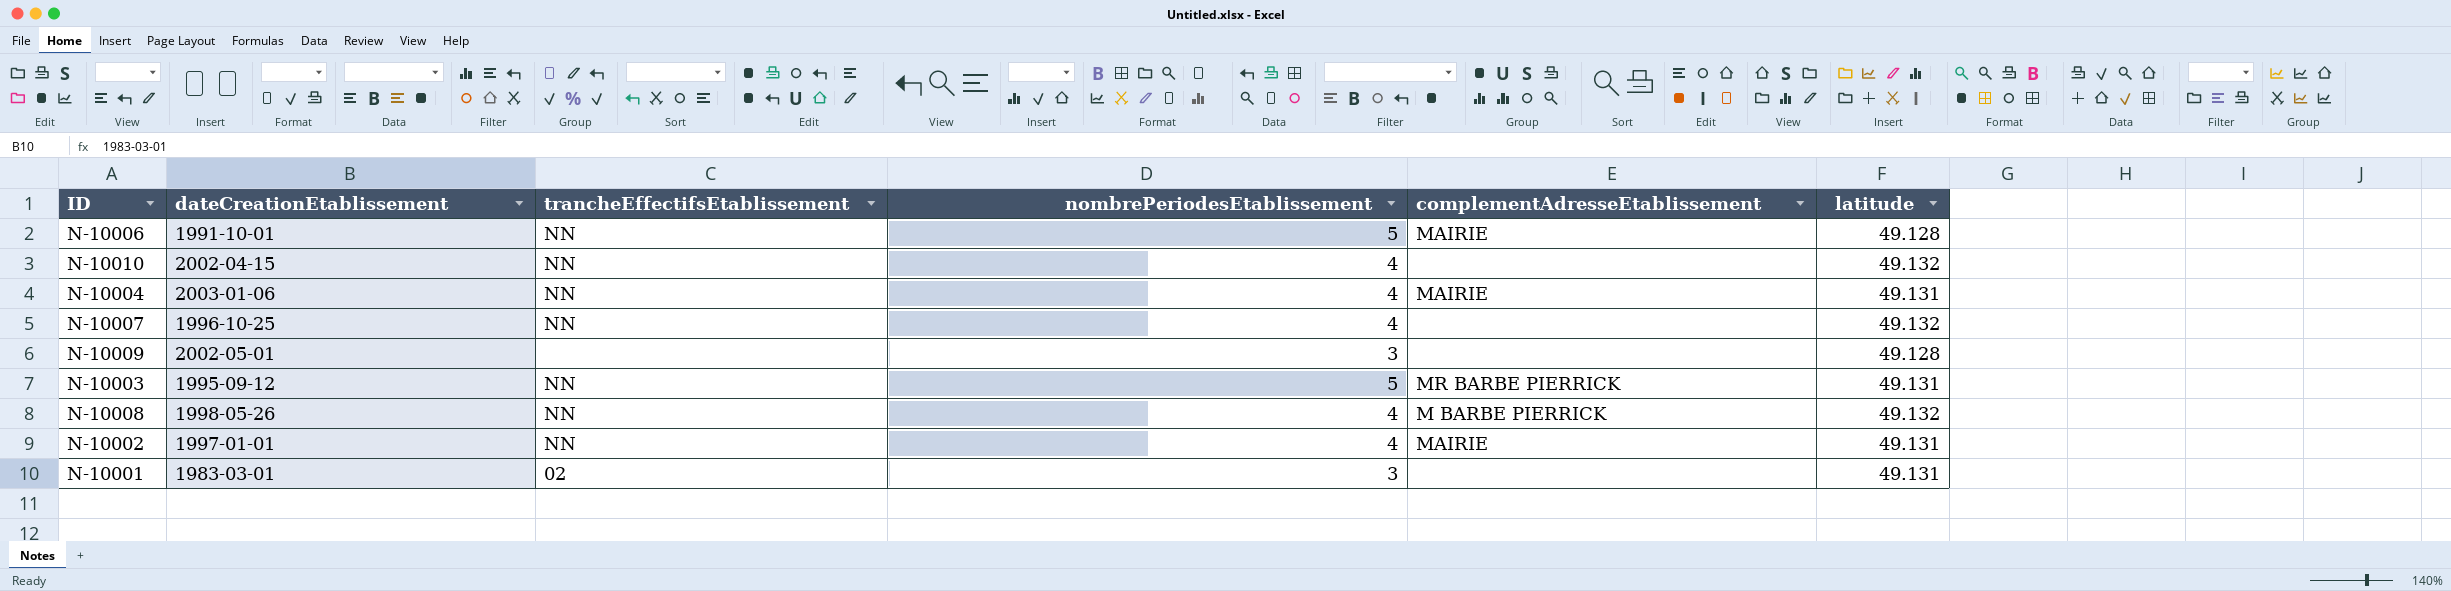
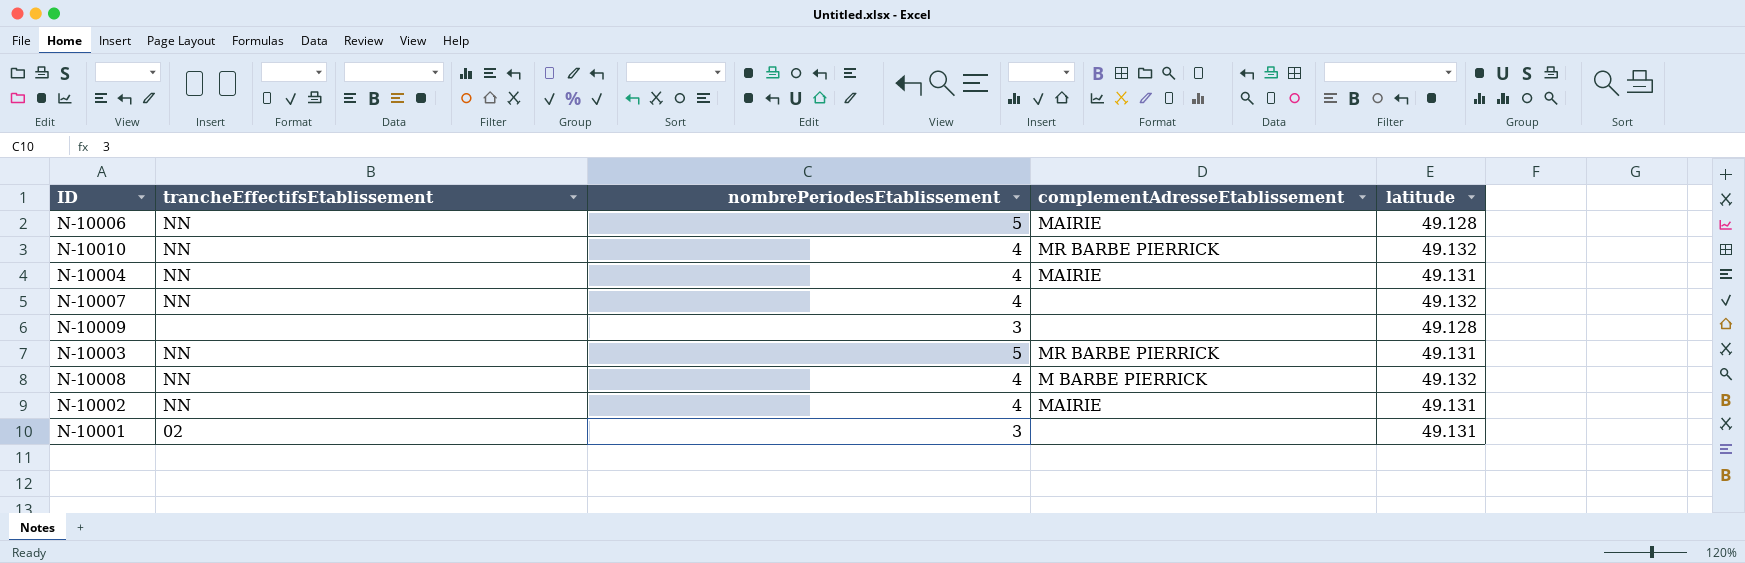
column dateCreationEtablissement | position: 2 -> none
N-10010 | complementAdresseEtablissement: none -> MR BARBE PIERRICK

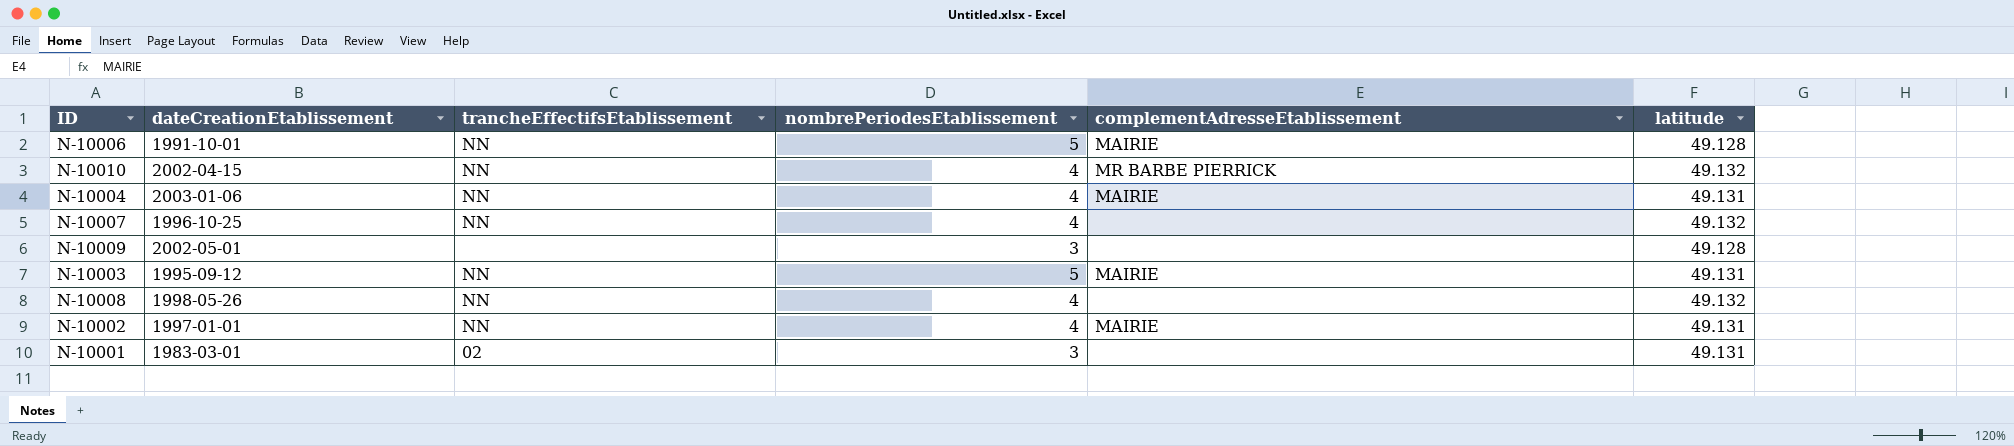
column dateCreationEtablissement | position: none -> 2
N-10003 | complementAdresseEtablissement: MR BARBE PIERRICK -> MAIRIE
N-10008 | complementAdresseEtablissement: M BARBE PIERRICK -> none

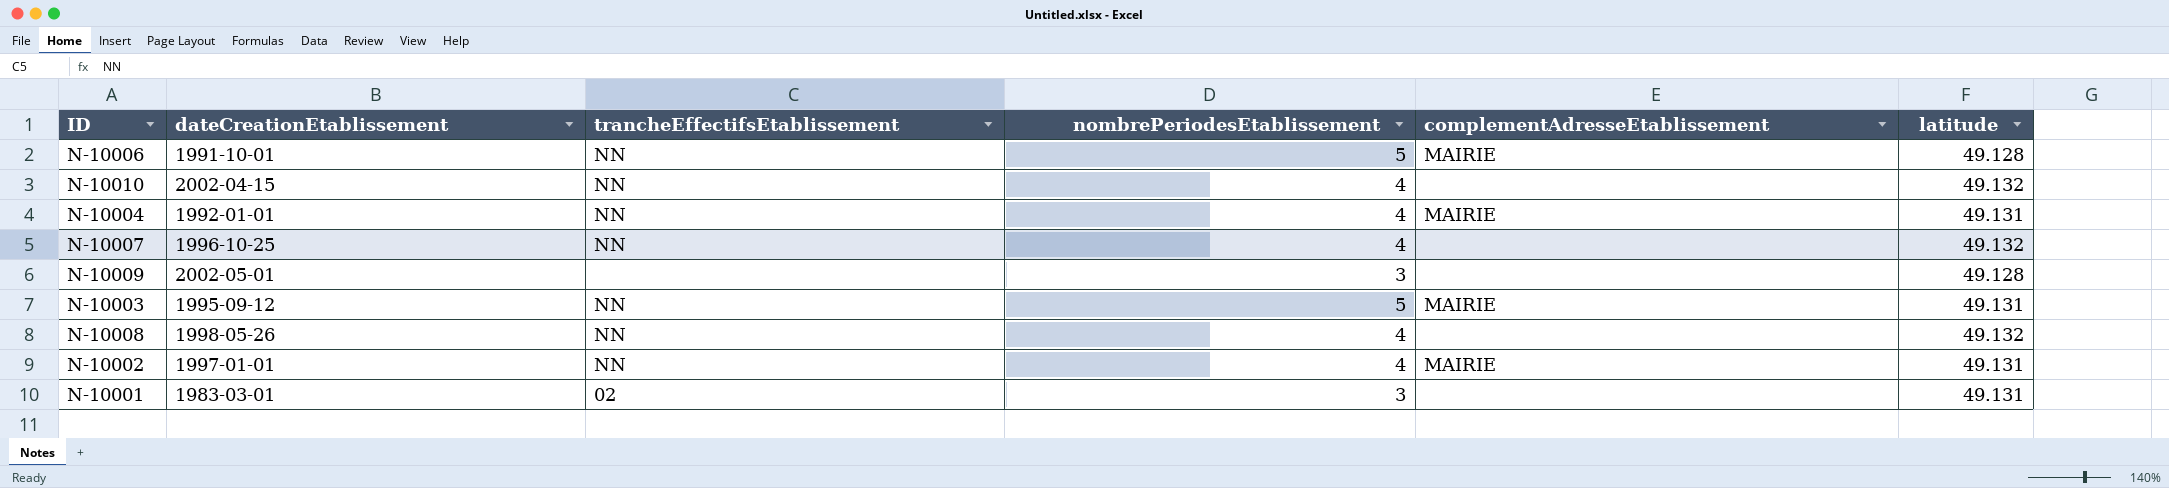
N-10010 | complementAdresseEtablissement: MR BARBE PIERRICK -> none
N-10004 | dateCreationEtablissement: 2003-01-06 -> 1992-01-01

